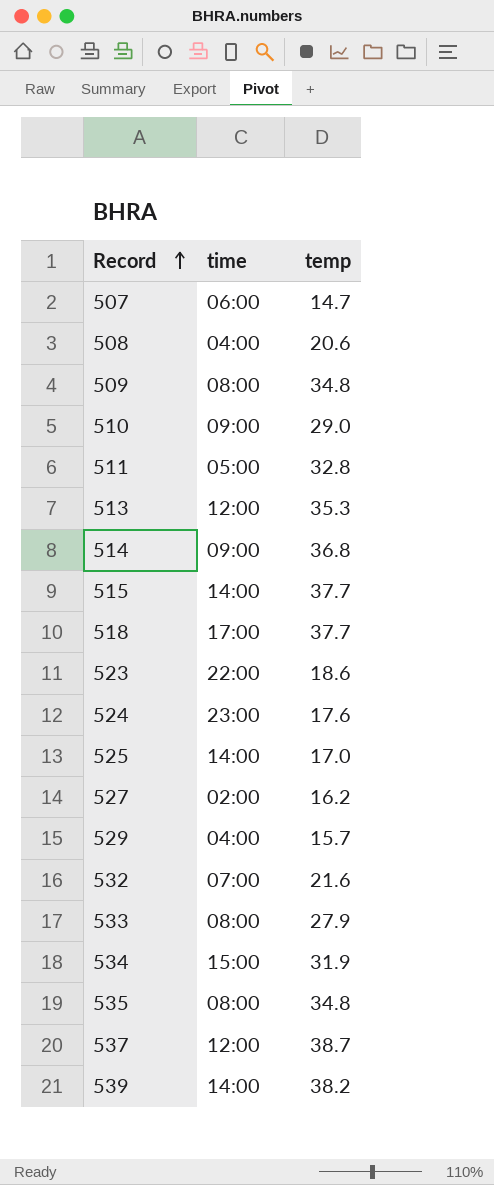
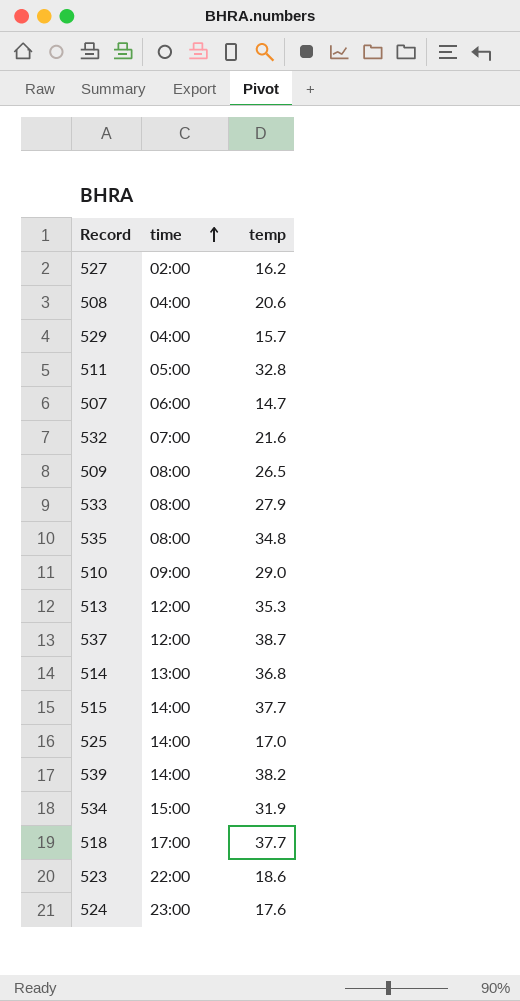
row order: Record ascending -> time ascending
509 | temp: 34.8 -> 26.5
514 | time: 09:00 -> 13:00

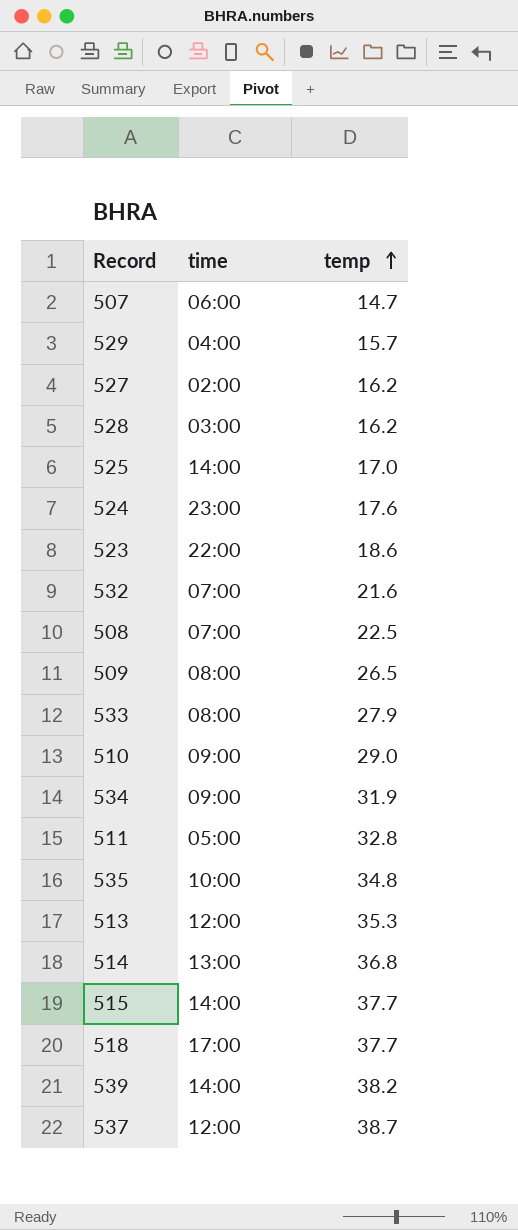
row order: time ascending -> temp ascending
row 528: none -> 03:00 | 16.2
508 | time: 04:00 -> 07:00
508 | temp: 20.6 -> 22.5
534 | time: 15:00 -> 09:00
535 | time: 08:00 -> 10:00

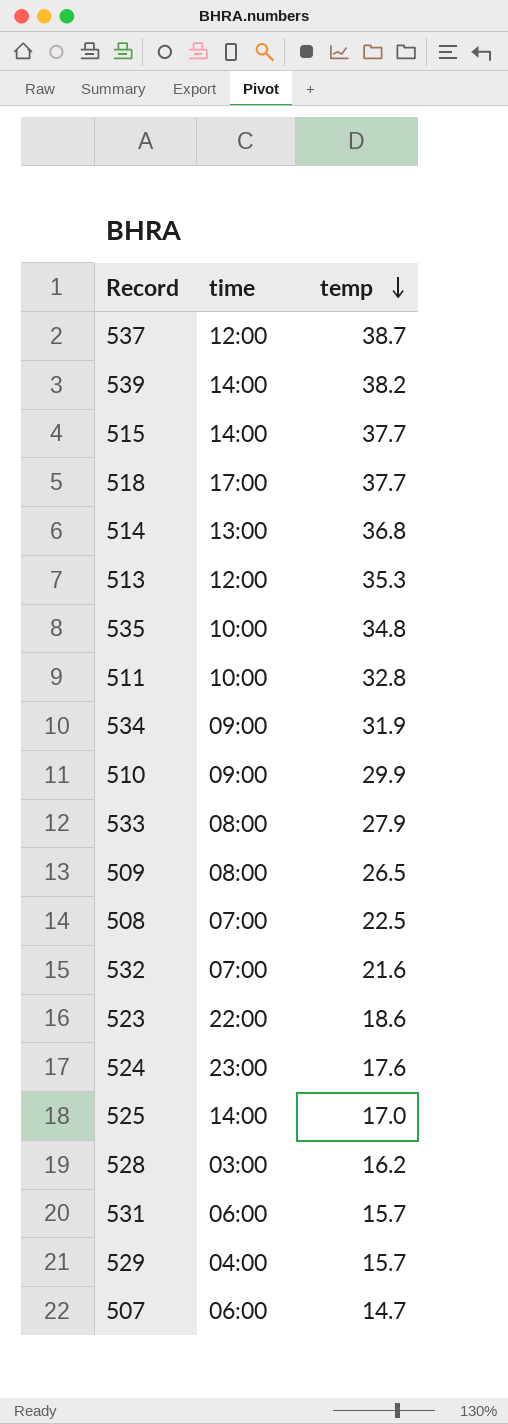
row order: temp ascending -> temp descending
row 527: 02:00 | 16.2 -> none
511 | time: 05:00 -> 10:00
510 | temp: 29.0 -> 29.9
row 531: none -> 06:00 | 15.7

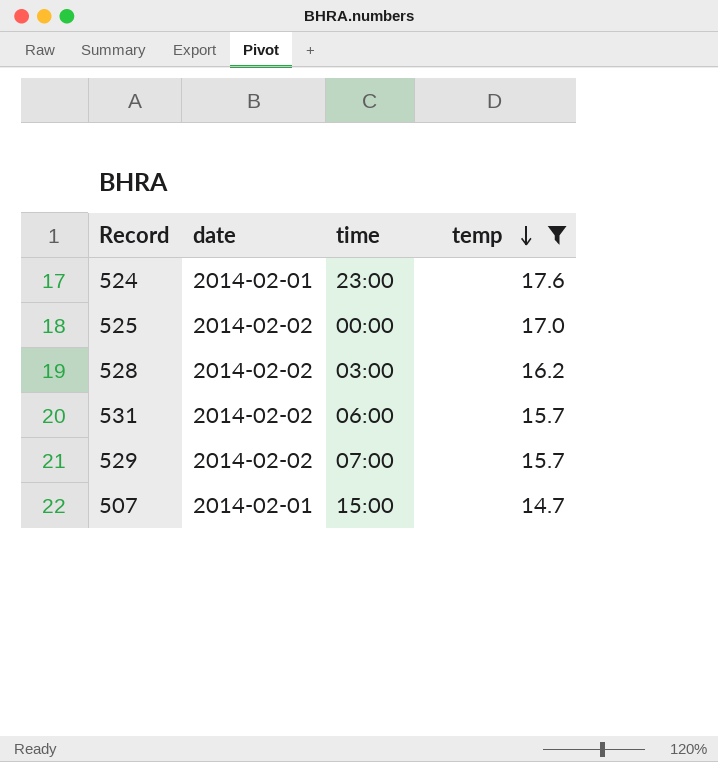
filter: none -> temp <= 17.6
column date | position: none -> 2
525 | time: 14:00 -> 00:00
529 | time: 04:00 -> 07:00
507 | time: 06:00 -> 15:00

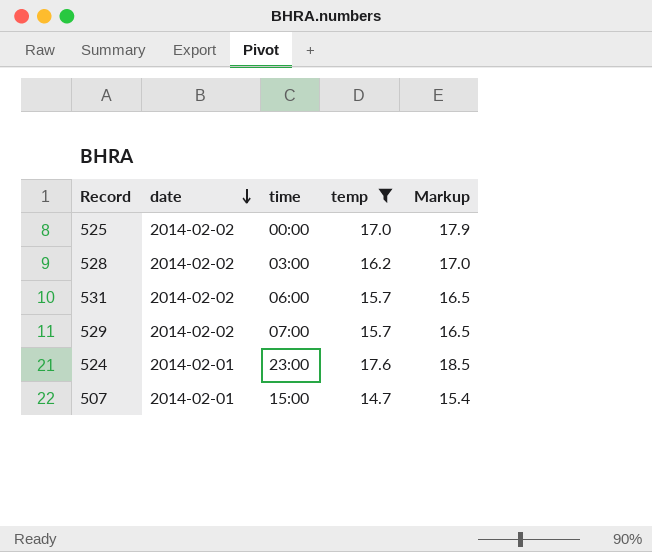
row order: temp descending -> date descending
column Markup | formula: none -> [temp] * 1.05

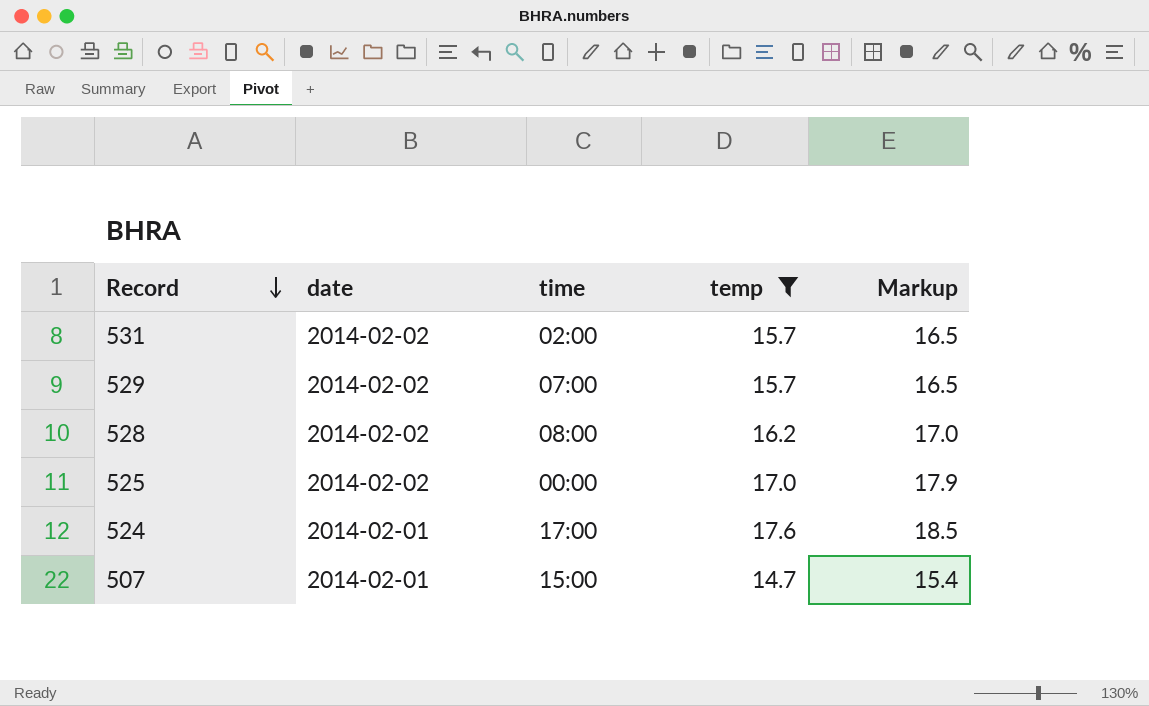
row order: date descending -> Record descending
531 | time: 06:00 -> 02:00
528 | time: 03:00 -> 08:00
524 | time: 23:00 -> 17:00

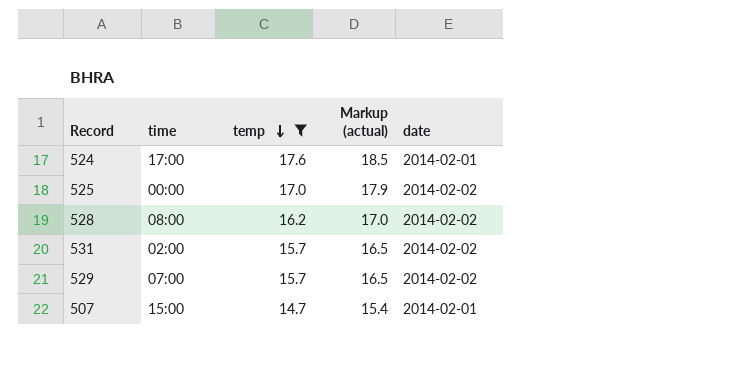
row order: Record descending -> temp descending
column name: Markup -> Markup (actual)
column date | position: 2 -> 5

